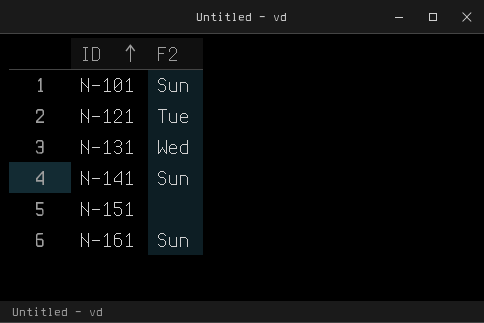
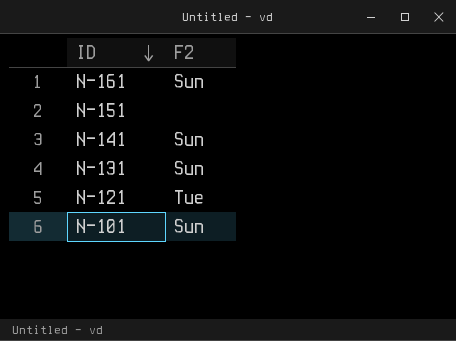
row order: ID ascending -> ID descending
N-131 | F2: Wed -> Sun

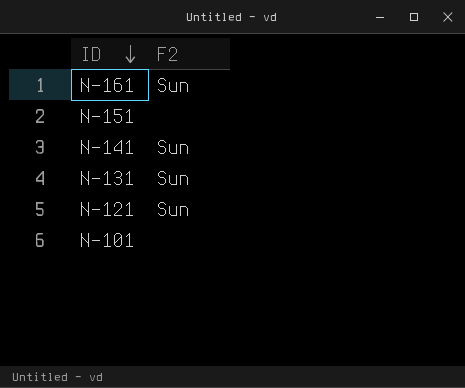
N-121 | F2: Tue -> Sun
N-101 | F2: Sun -> none

